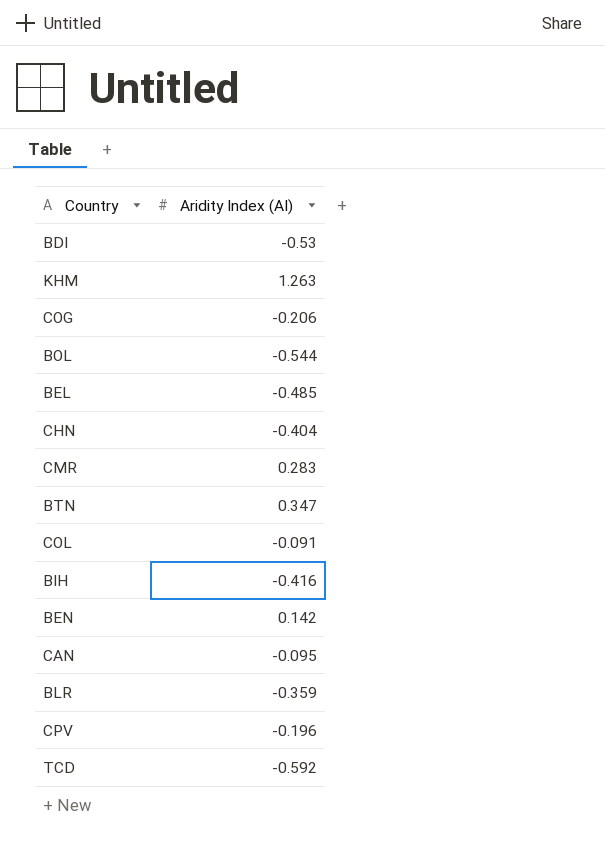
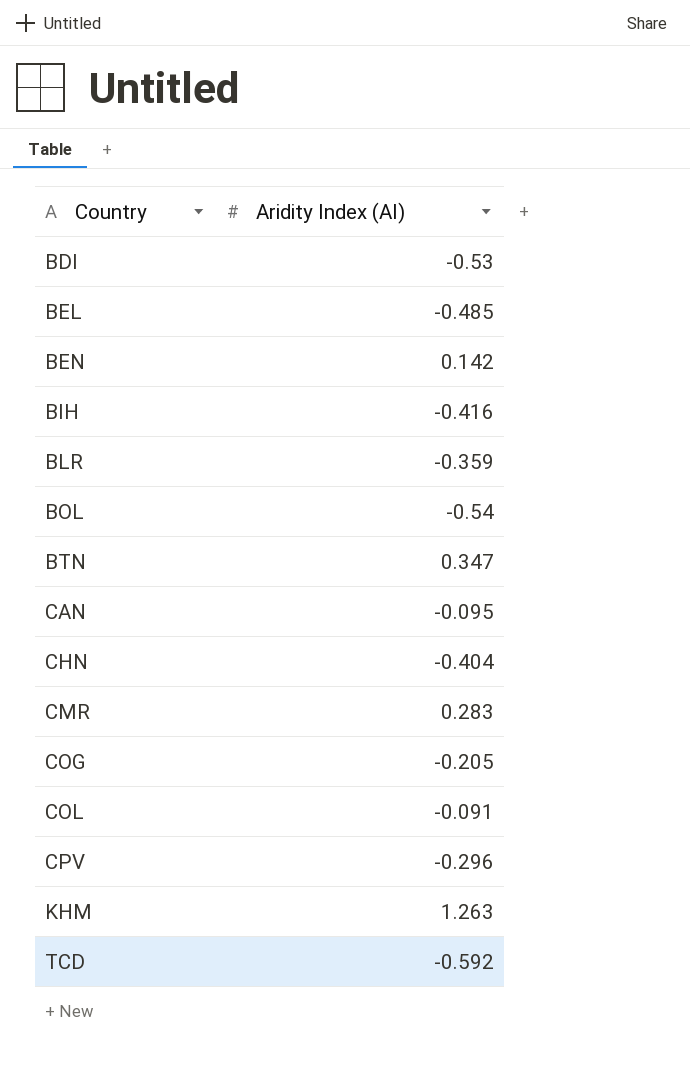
row order: none -> Country ascending
BOL | Aridity Index (AI): -0.544 -> -0.54
COG | Aridity Index (AI): -0.206 -> -0.205
CPV | Aridity Index (AI): -0.196 -> -0.296

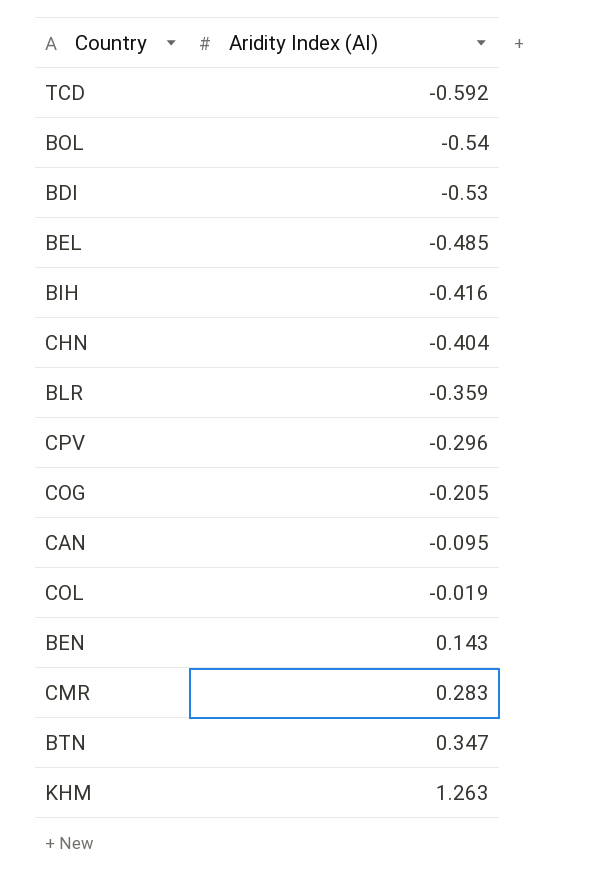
row order: Country ascending -> Aridity Index (AI) ascending
COL | Aridity Index (AI): -0.091 -> -0.019
BEN | Aridity Index (AI): 0.142 -> 0.143

